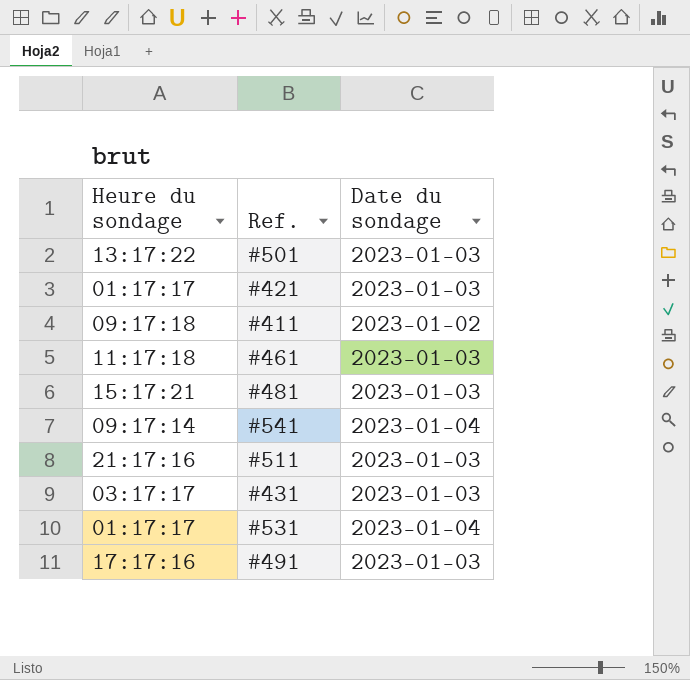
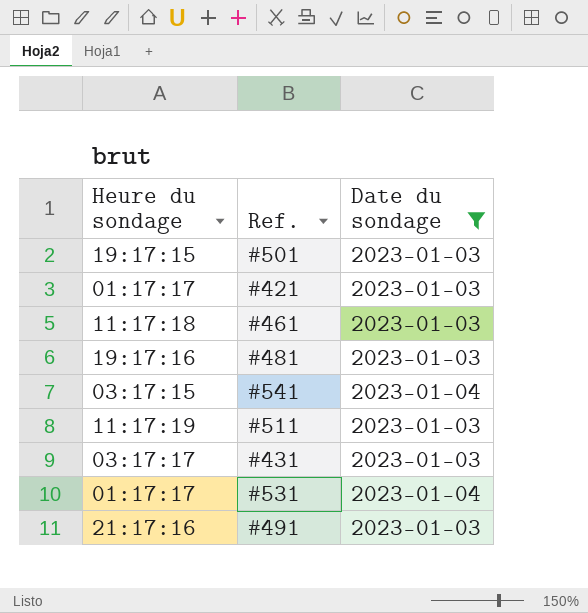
filter: none -> Date du sondage != 2023-01-02
#501 | Heure du sondage: 13:17:22 -> 19:17:15
#481 | Heure du sondage: 15:17:21 -> 19:17:16
#541 | Heure du sondage: 09:17:14 -> 03:17:15
#511 | Heure du sondage: 21:17:16 -> 11:17:19
#491 | Heure du sondage: 17:17:16 -> 21:17:16

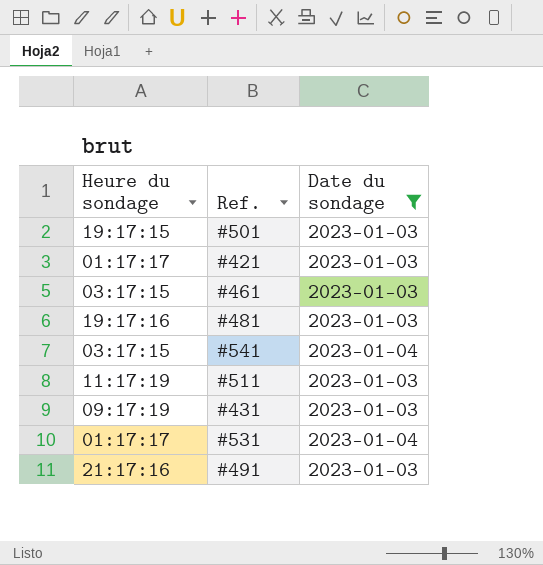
#461 | Heure du sondage: 11:17:18 -> 03:17:15
#431 | Heure du sondage: 03:17:17 -> 09:17:19

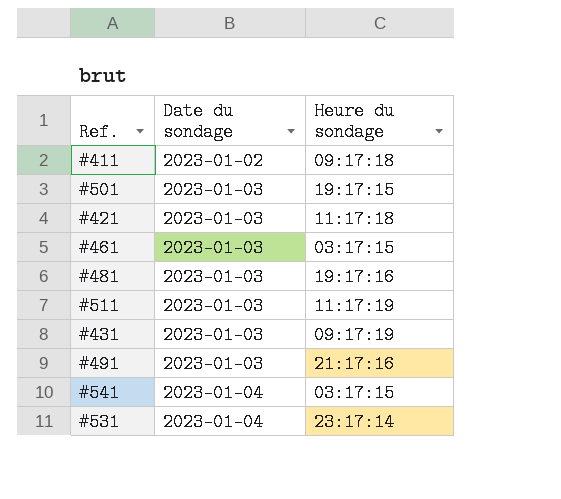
filter: Date du sondage != 2023-01-02 -> none
row order: none -> Date du sondage ascending
column Heure du sondage | position: 1 -> 3
#421 | Heure du sondage: 01:17:17 -> 11:17:18
#531 | Heure du sondage: 01:17:17 -> 23:17:14

